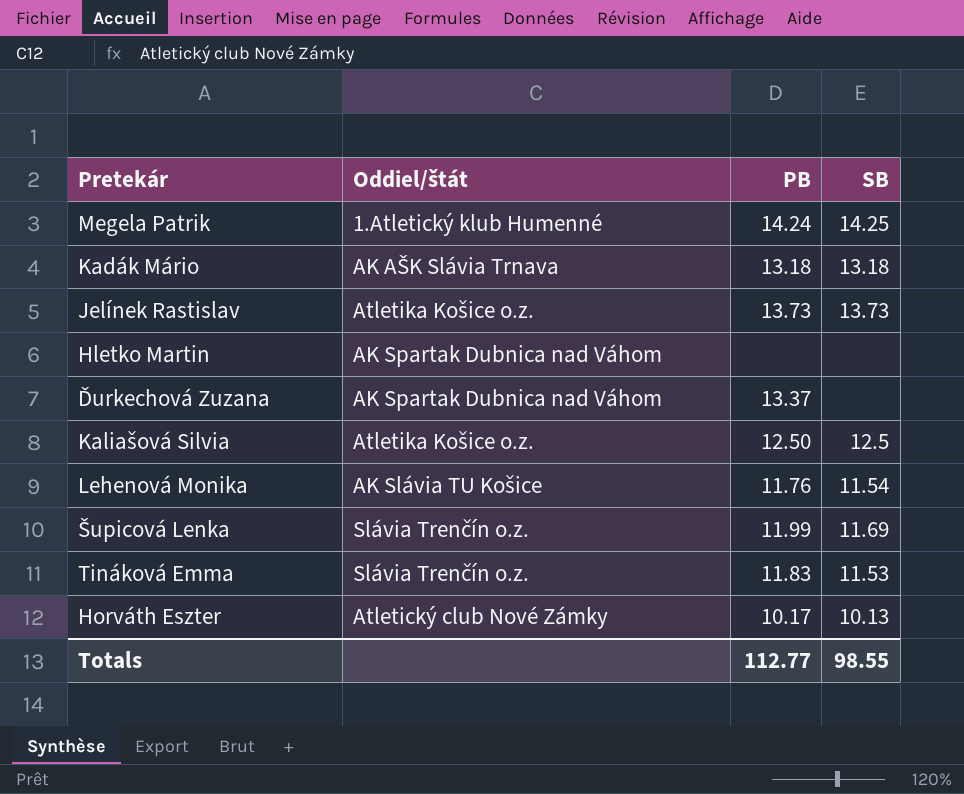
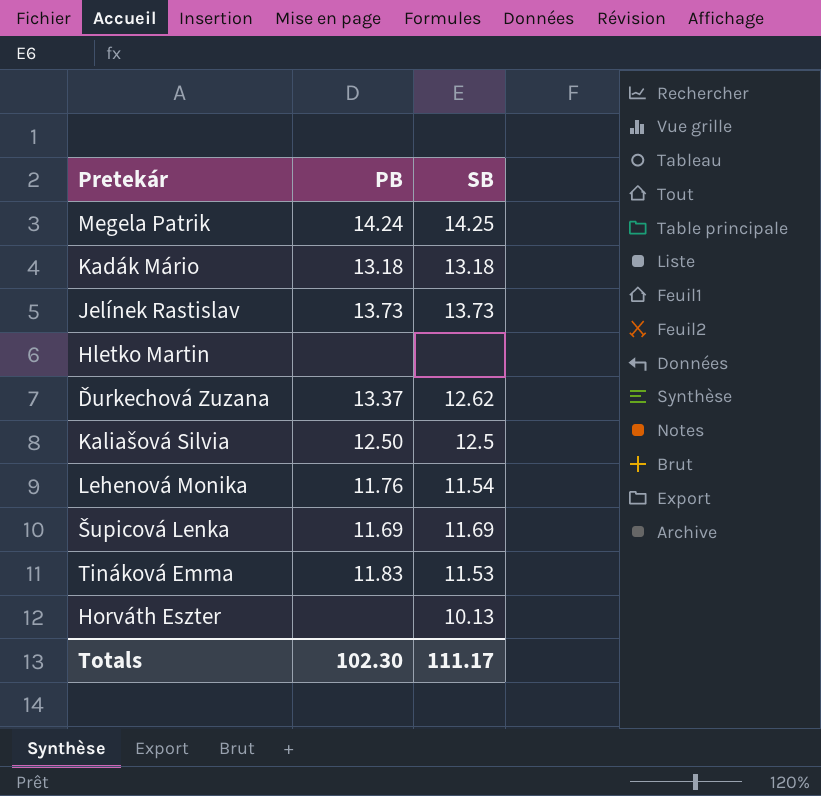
column Oddiel/štát | position: 2 -> none
Ďurkechová Zuzana | SB: none -> 12.62
Šupicová Lenka | PB: 11.99 -> 11.69
Horváth Eszter | PB: 10.17 -> none
Totals | PB: 112.77 -> 102.30
Totals | SB: 98.55 -> 111.17

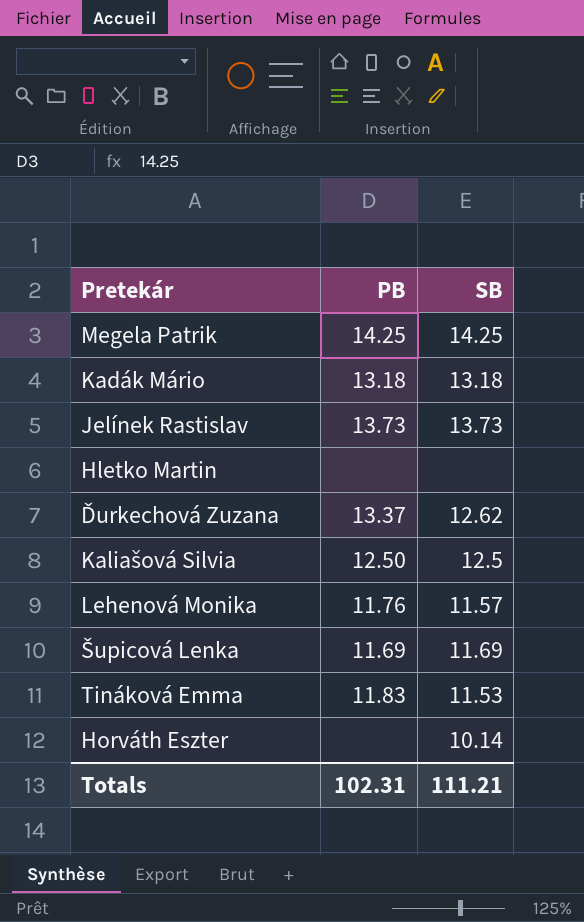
Megela Patrik | PB: 14.24 -> 14.25
Lehenová Monika | SB: 11.54 -> 11.57
Horváth Eszter | SB: 10.13 -> 10.14
Totals | PB: 102.30 -> 102.31
Totals | SB: 111.17 -> 111.21

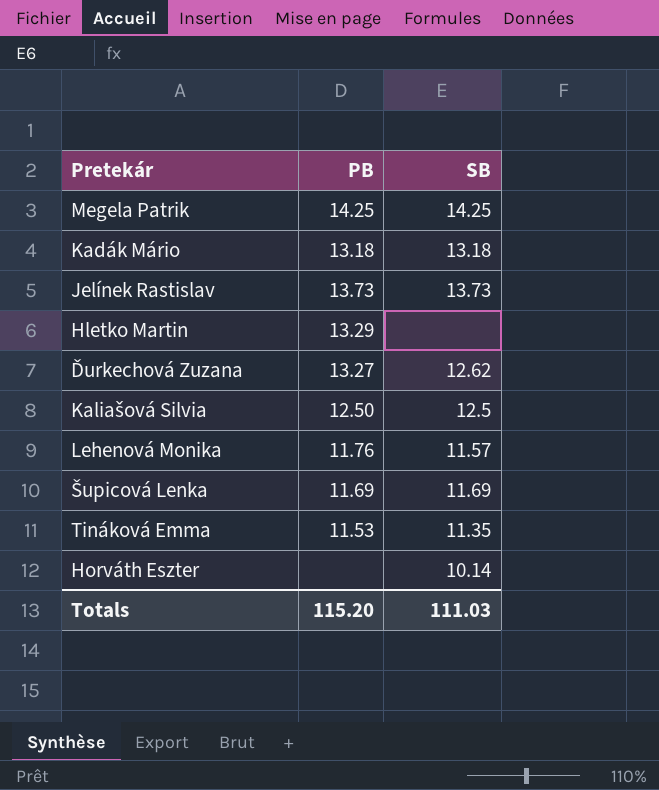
Hletko Martin | PB: none -> 13.29
Ďurkechová Zuzana | PB: 13.37 -> 13.27
Tináková Emma | PB: 11.83 -> 11.53
Tináková Emma | SB: 11.53 -> 11.35
Totals | PB: 102.31 -> 115.20
Totals | SB: 111.21 -> 111.03

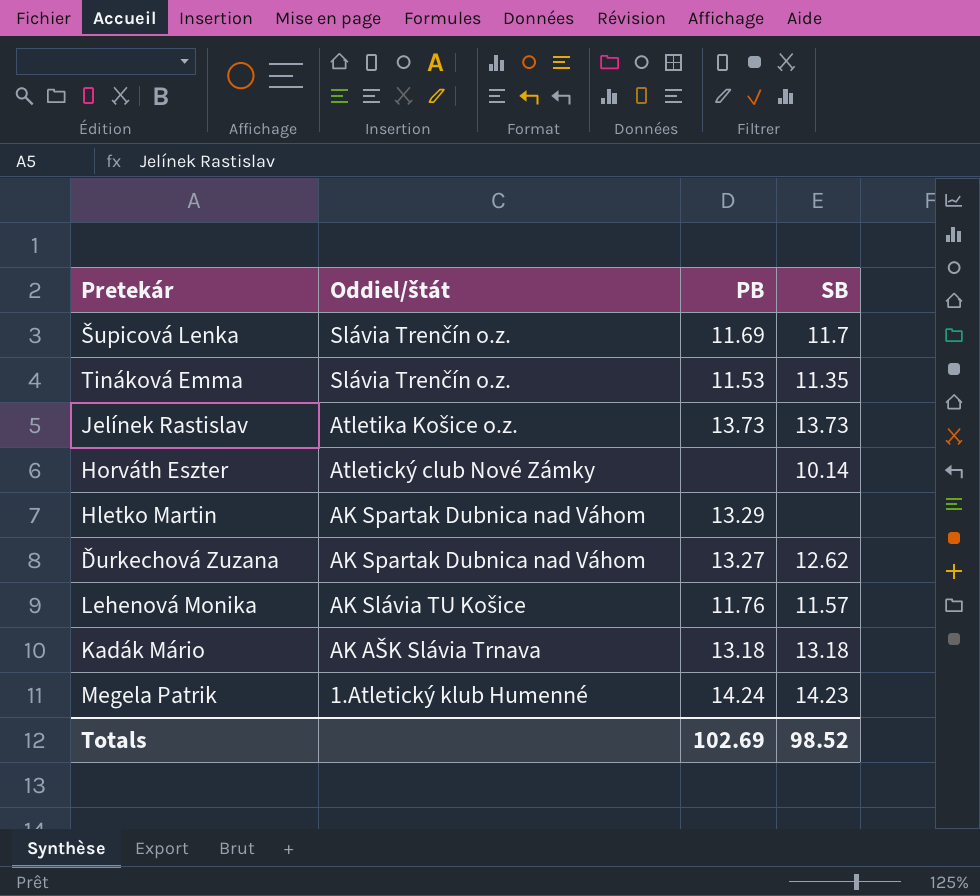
row order: none -> Oddiel/štát descending
column Oddiel/štát | position: none -> 2
row Kaliašová Silvia: 12.50 | 12.5 -> none
Šupicová Lenka | SB: 11.69 -> 11.7
Megela Patrik | PB: 14.25 -> 14.24
Megela Patrik | SB: 14.25 -> 14.23
Totals | PB: 115.20 -> 102.69
Totals | SB: 111.03 -> 98.52

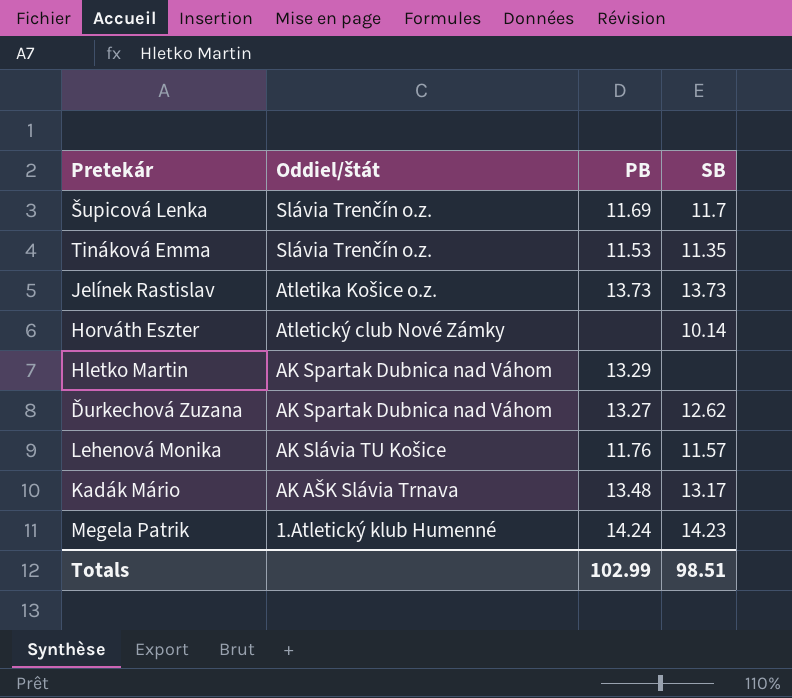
Kadák Mário | PB: 13.18 -> 13.48
Kadák Mário | SB: 13.18 -> 13.17
Totals | PB: 102.69 -> 102.99
Totals | SB: 98.52 -> 98.51

